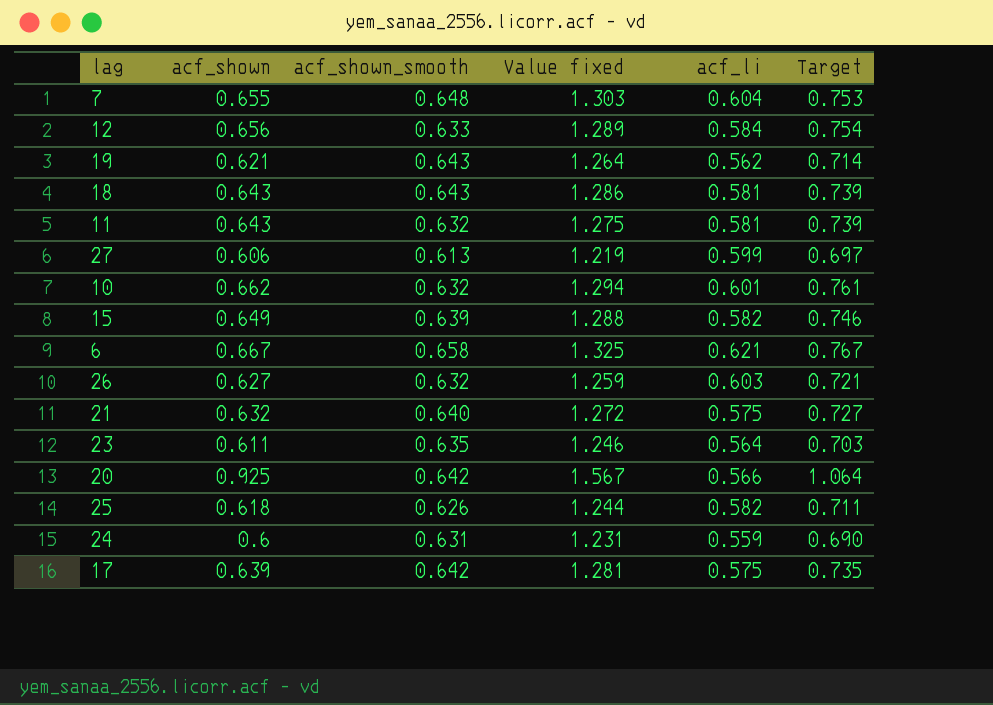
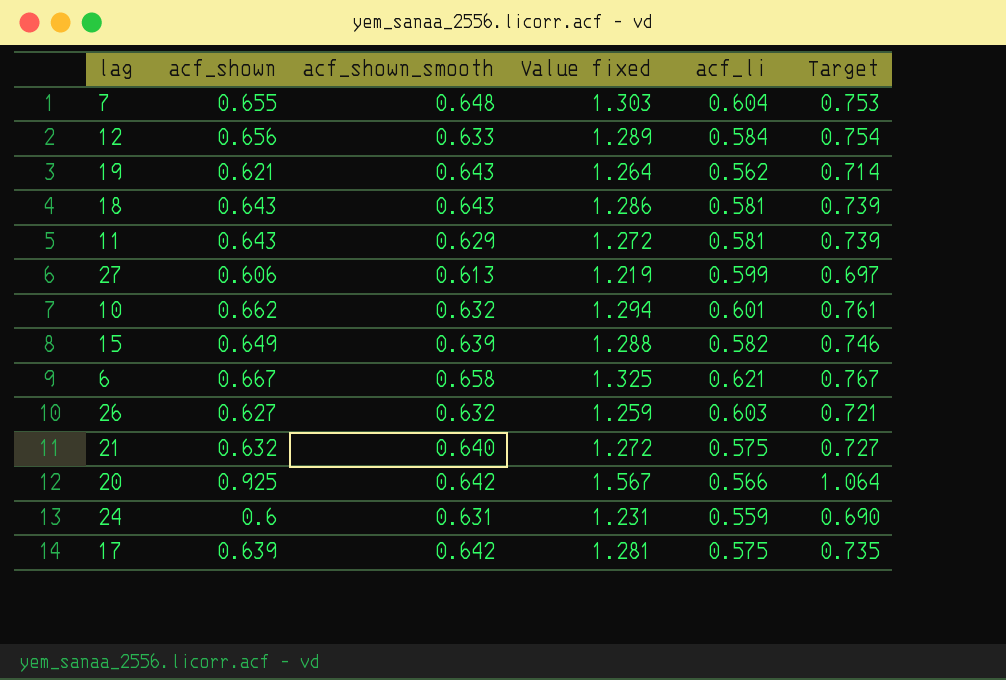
row 23: 0.611 | 0.635 | 1.246 | 0.564 | 0.703 -> none
row 25: 0.618 | 0.626 | 1.244 | 0.582 | 0.711 -> none
11 | acf_shown_smooth: 0.632 -> 0.629
11 | Value fixed: 1.275 -> 1.272

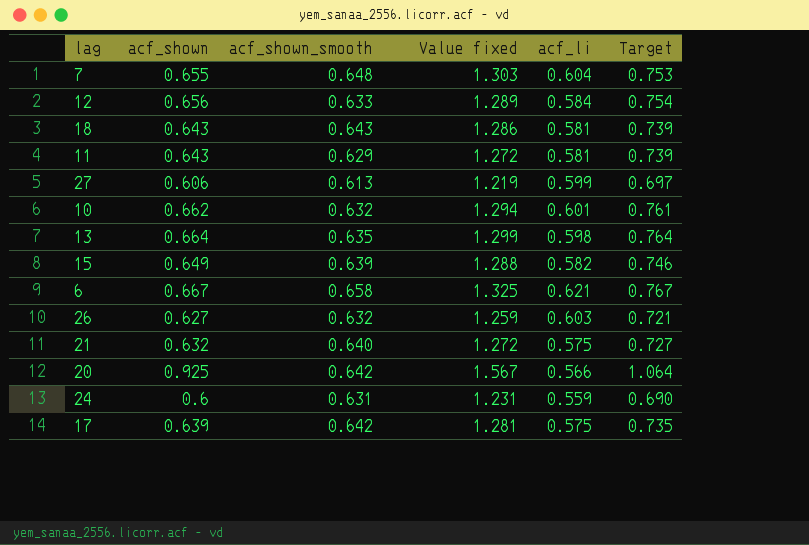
row 19: 0.621 | 0.643 | 1.264 | 0.562 | 0.714 -> none
row 13: none -> 0.664 | 0.635 | 1.299 | 0.598 | 0.764

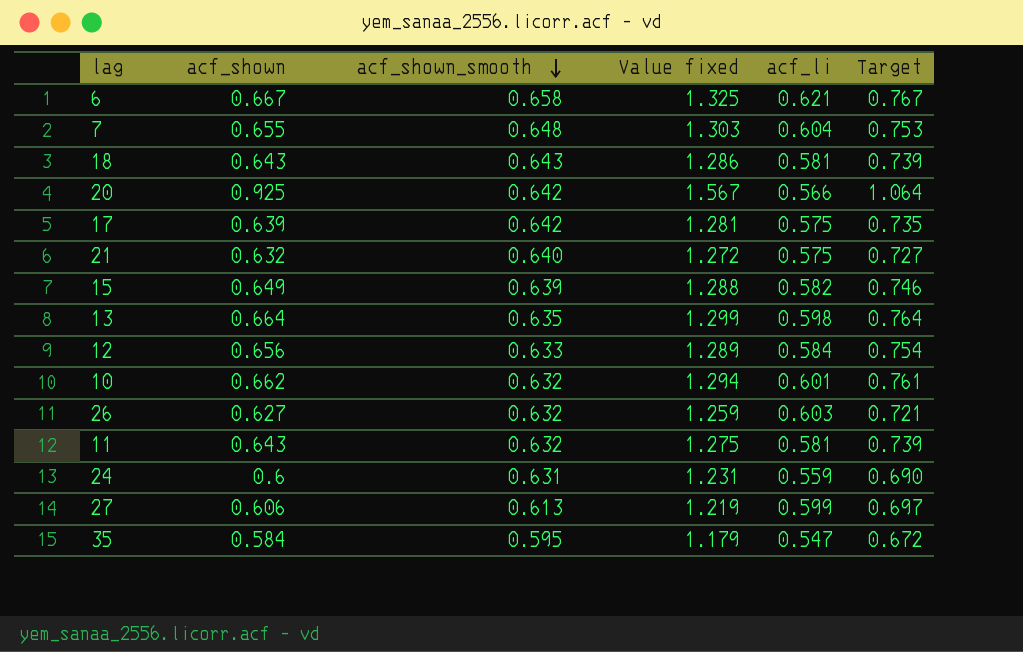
row order: none -> acf_shown_smooth descending
11 | acf_shown_smooth: 0.629 -> 0.632
11 | Value fixed: 1.272 -> 1.275
row 35: none -> 0.584 | 0.595 | 1.179 | 0.547 | 0.672

